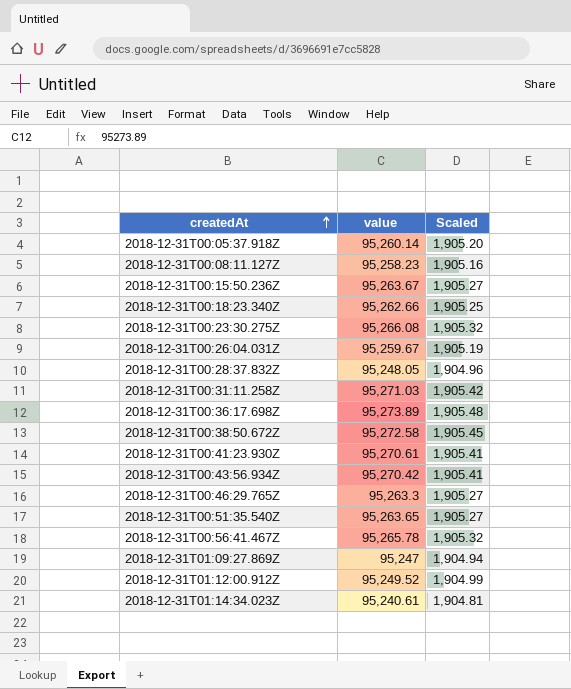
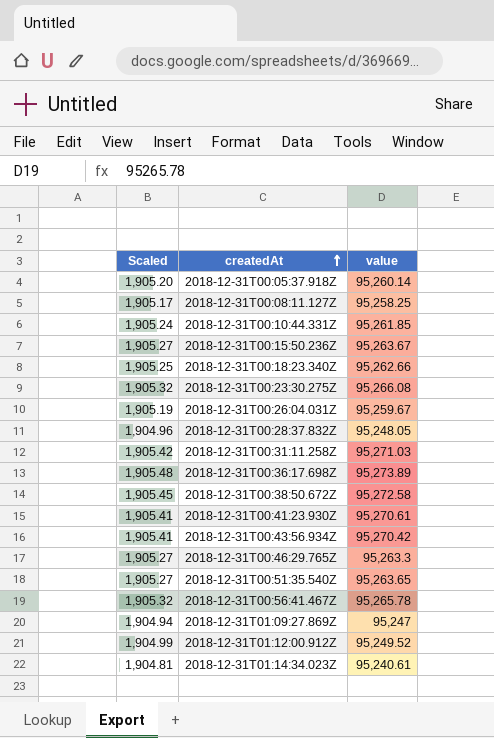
column Scaled | position: 3 -> 1
2018-12-31T00:08:11.127Z | Scaled: 1,905.16 -> 1,905.17
2018-12-31T00:08:11.127Z | value: 95,258.23 -> 95,258.25
row 2018-12-31T00:10:44.331Z: none -> 1,905.24 | 95,261.85

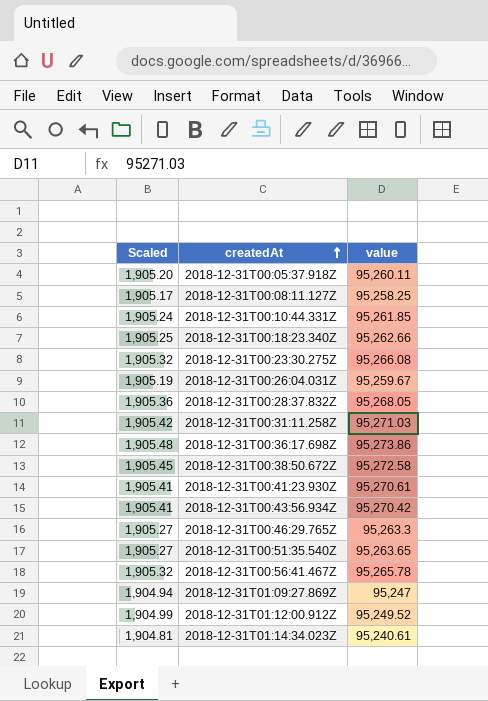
row 2018-12-31T00:15:50.236Z: 1,905.27 | 95,263.67 -> none
2018-12-31T00:05:37.918Z | value: 95,260.14 -> 95,260.11
2018-12-31T00:28:37.832Z | Scaled: 1,904.96 -> 1,905.36
2018-12-31T00:28:37.832Z | value: 95,248.05 -> 95,268.05
2018-12-31T00:36:17.698Z | value: 95,273.89 -> 95,273.86

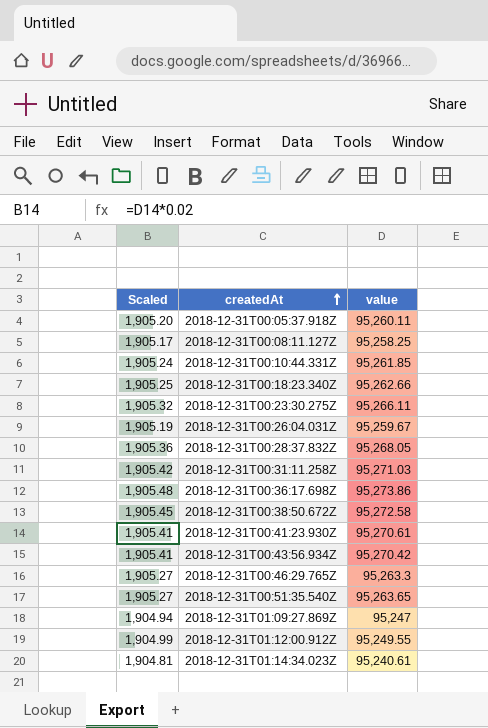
row 2018-12-31T00:56:41.467Z: 1,905.32 | 95,265.78 -> none
2018-12-31T00:23:30.275Z | value: 95,266.08 -> 95,266.11
2018-12-31T01:12:00.912Z | value: 95,249.52 -> 95,249.55

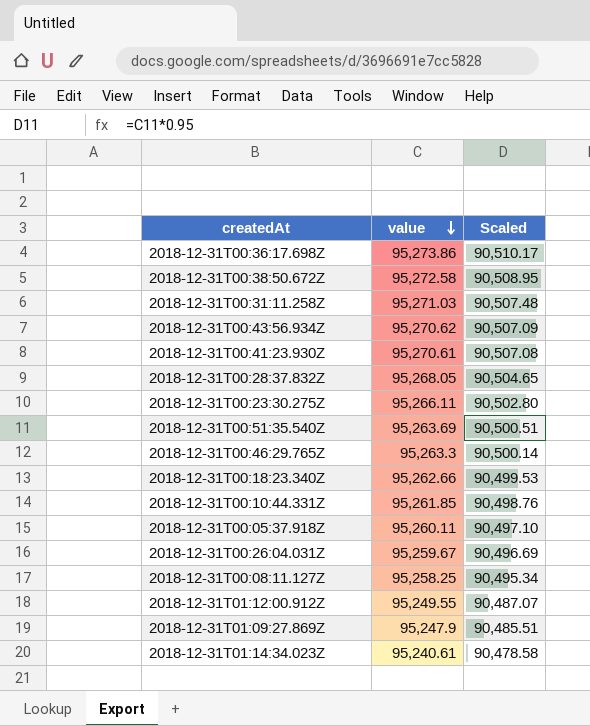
row order: createdAt ascending -> value descending
column Scaled | formula: [value] * 0.02 -> [value] * 0.95
column Scaled | position: 1 -> 3
2018-12-31T00:43:56.934Z | value: 95,270.42 -> 95,270.62
2018-12-31T00:51:35.540Z | value: 95,263.65 -> 95,263.69
2018-12-31T01:09:27.869Z | value: 95,247 -> 95,247.9

